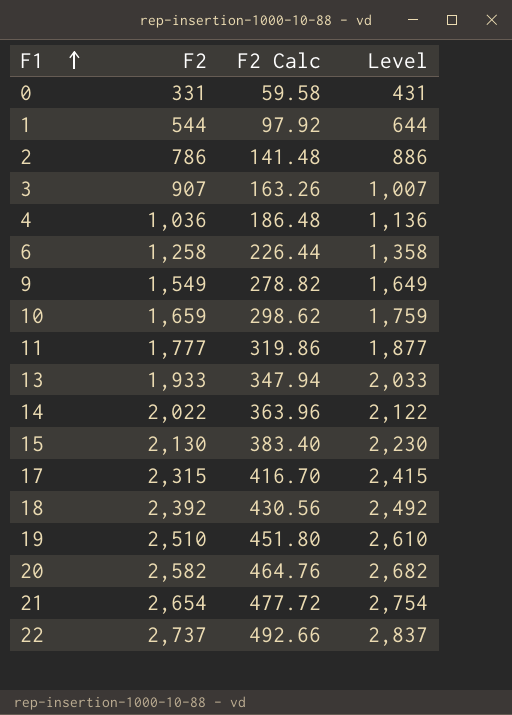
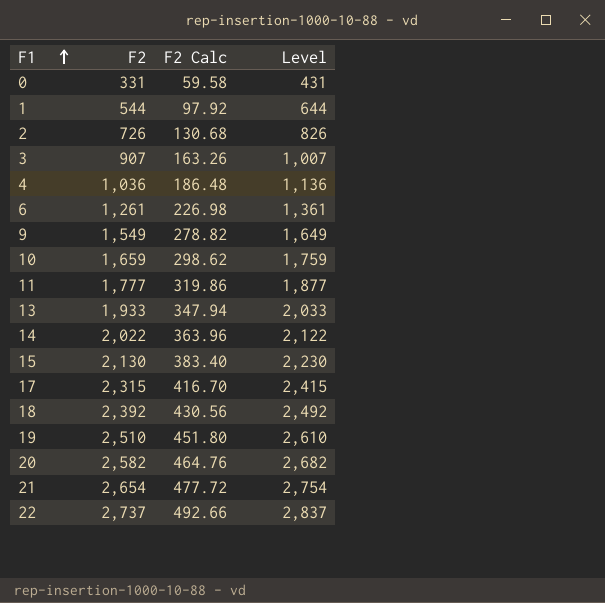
2 | F2: 786 -> 726
2 | F2 Calc: 141.48 -> 130.68
2 | Level: 886 -> 826
6 | F2: 1,258 -> 1,261
6 | F2 Calc: 226.44 -> 226.98
6 | Level: 1,358 -> 1,361

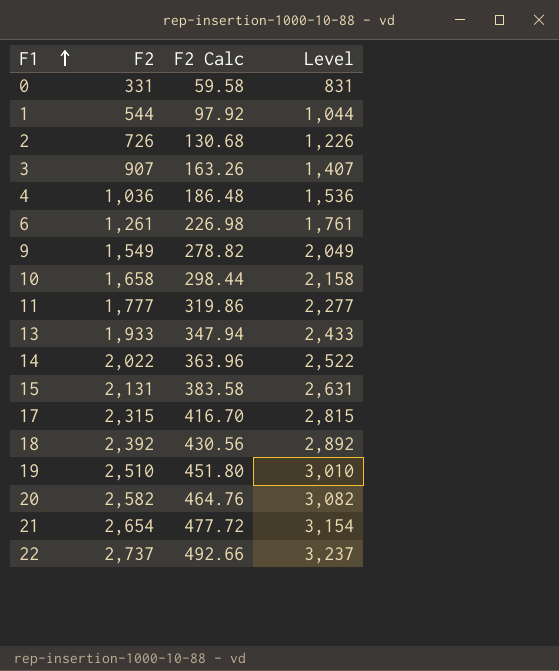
column Level | formula: [F2] + 100 -> [F2] + 500
10 | F2: 1,659 -> 1,658
10 | F2 Calc: 298.62 -> 298.44
15 | F2: 2,130 -> 2,131
15 | F2 Calc: 383.40 -> 383.58

